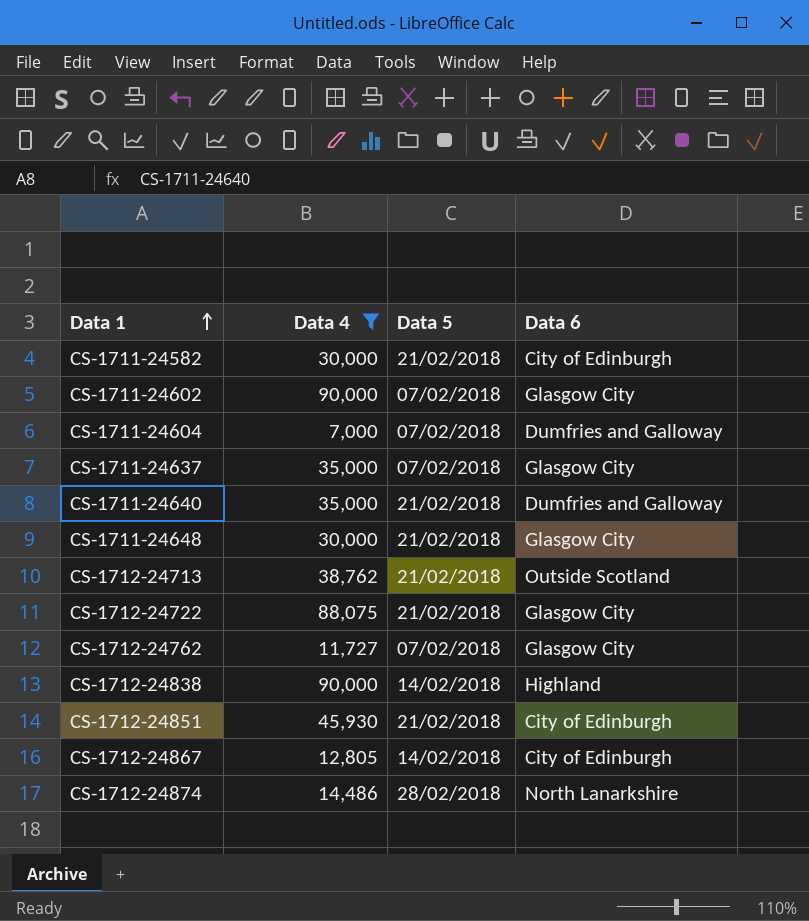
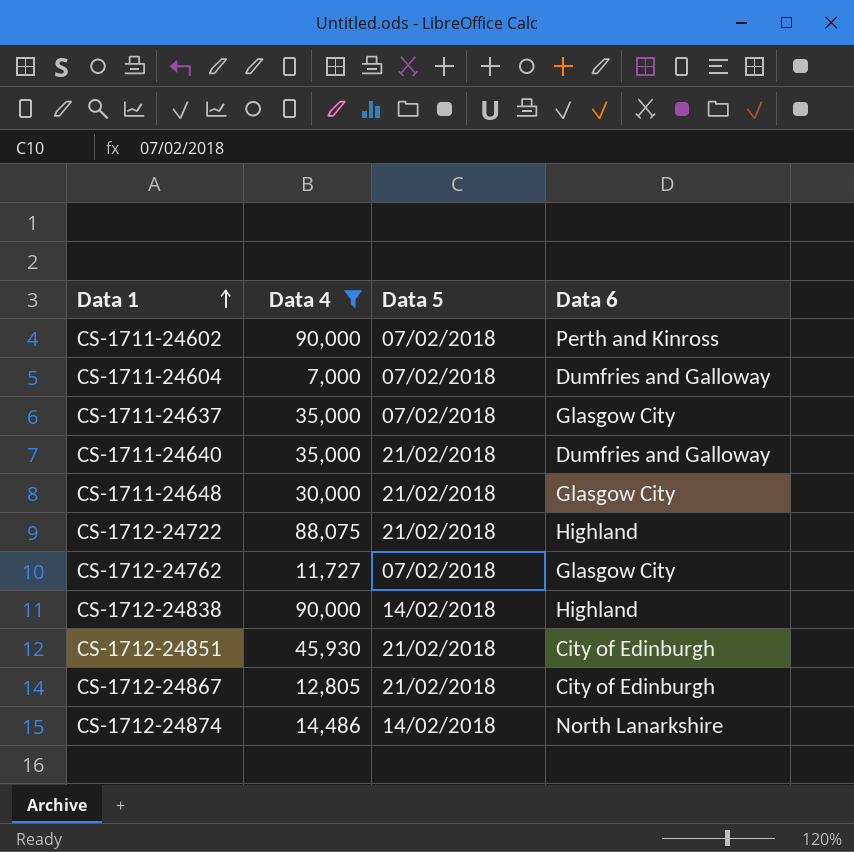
row CS-1711-24582: 30,000 | 21/02/2018 | City of Edinburgh -> none
row CS-1712-24713: 38,762 | 21/02/2018 | Outside Scotland -> none
CS-1711-24602 | Data 6: Glasgow City -> Perth and Kinross
CS-1712-24722 | Data 6: Glasgow City -> Highland
CS-1712-24867 | Data 5: 14/02/2018 -> 21/02/2018
CS-1712-24874 | Data 5: 28/02/2018 -> 14/02/2018

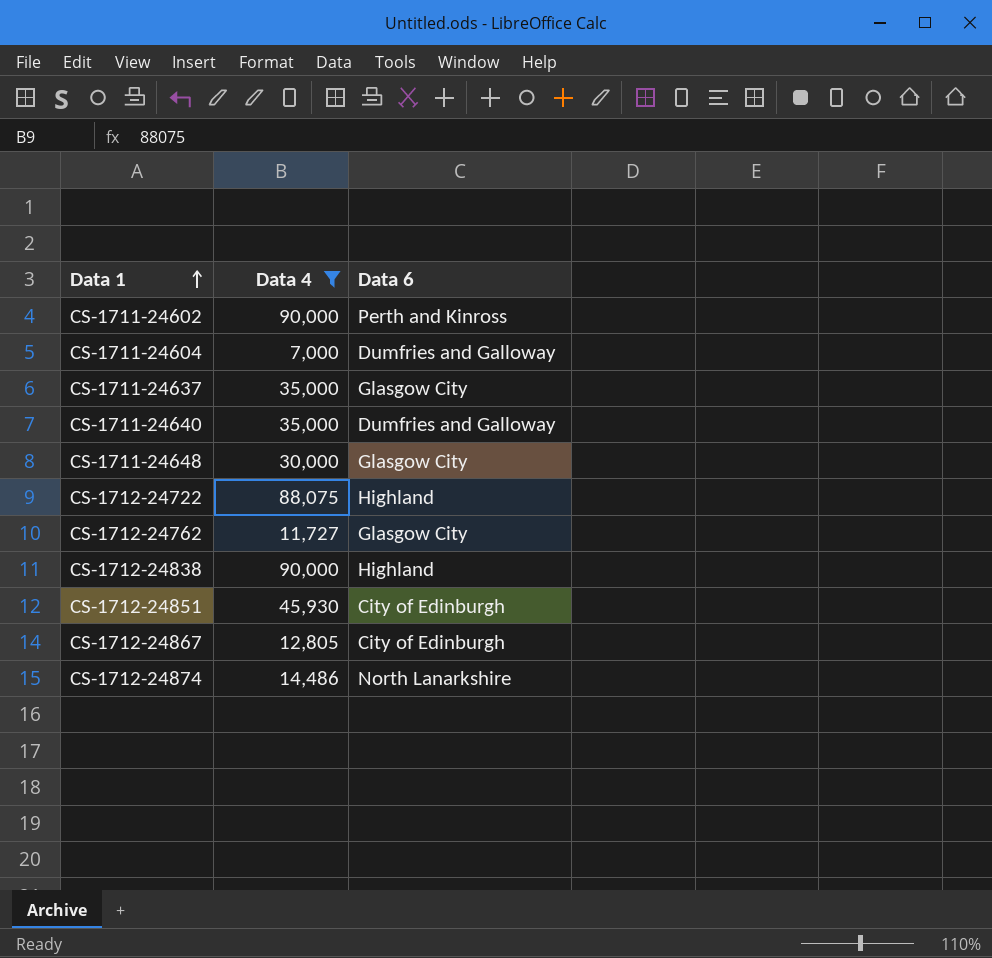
column Data 5 | position: 3 -> none

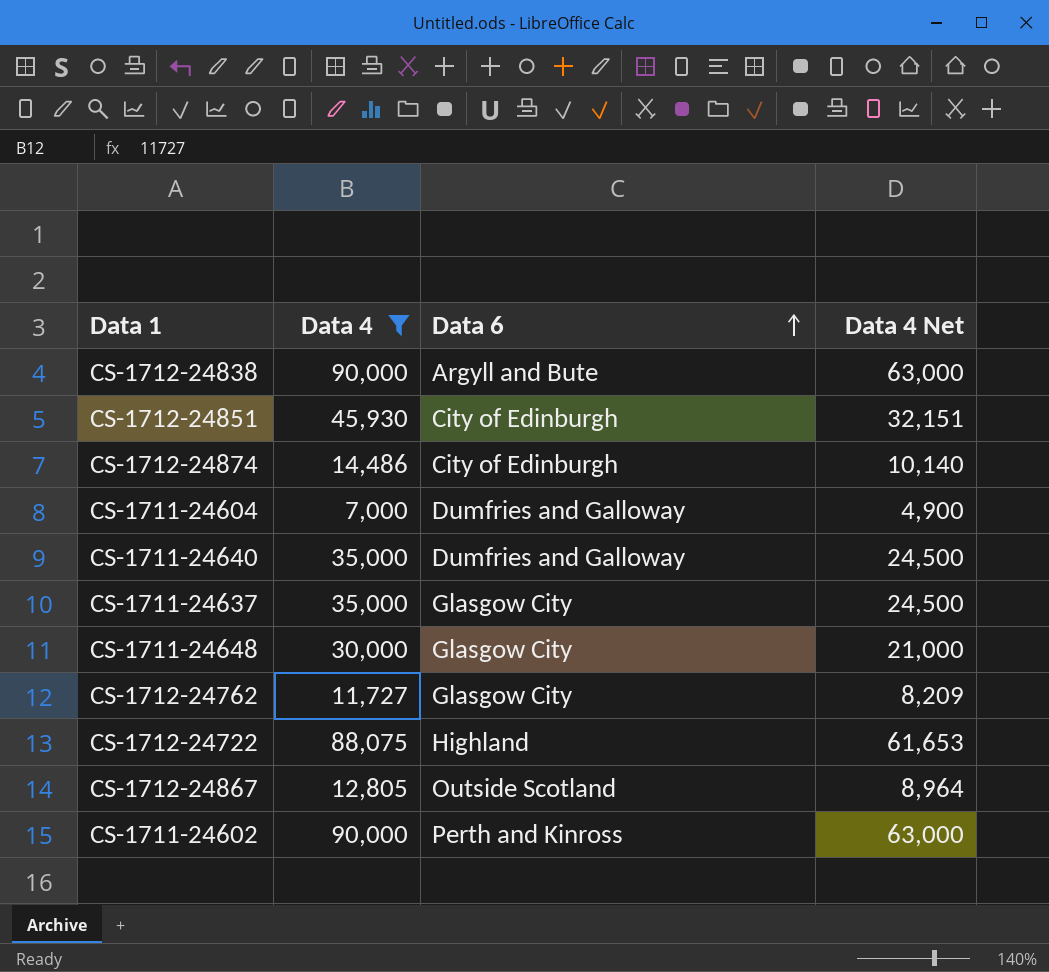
row order: Data 1 ascending -> Data 6 ascending
column Data 4 Net | formula: none -> [Data 4] * 0.7
CS-1712-24838 | Data 6: Highland -> Argyll and Bute
CS-1712-24874 | Data 6: North Lanarkshire -> City of Edinburgh
CS-1712-24867 | Data 6: City of Edinburgh -> Outside Scotland

